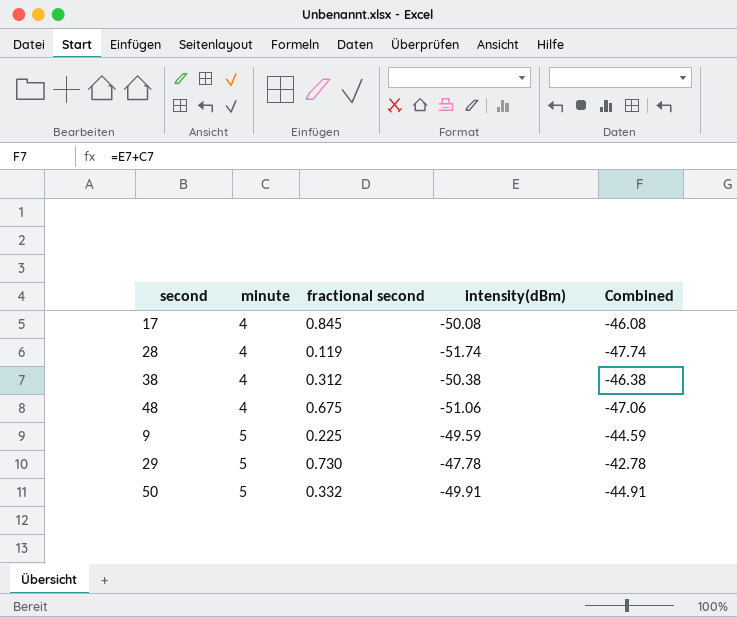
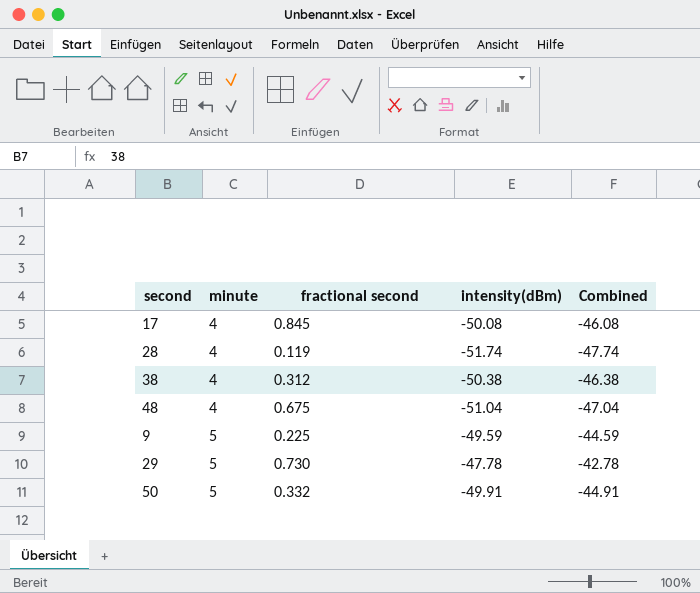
48 | intensity(dBm): -51.06 -> -51.04
48 | Combined: -47.06 -> -47.04

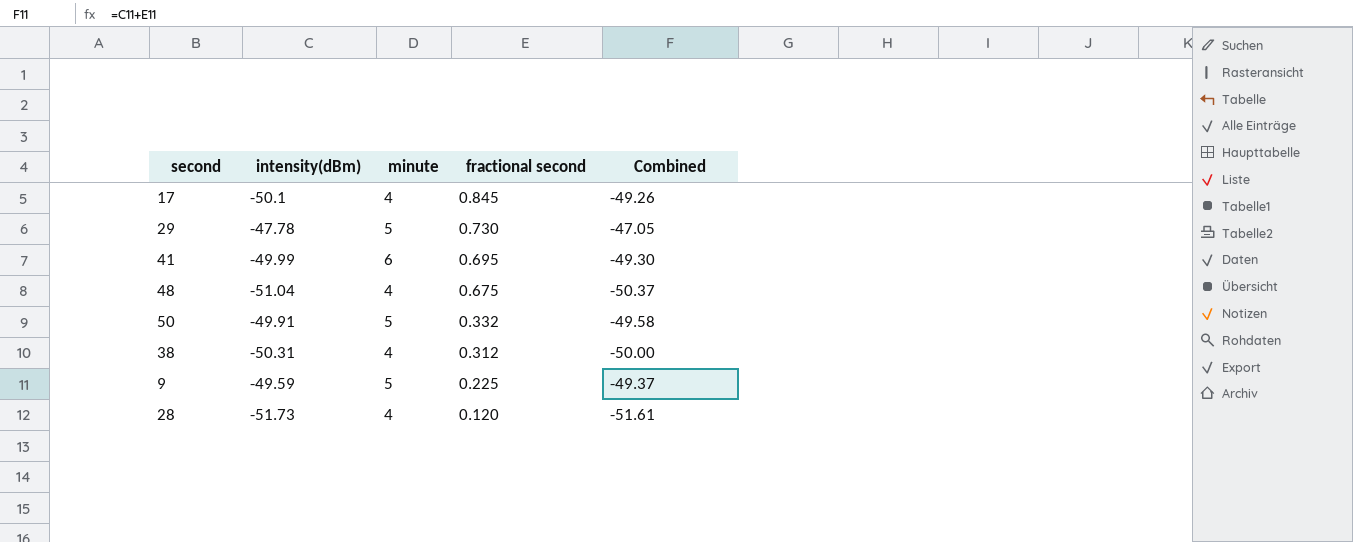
row order: minute ascending -> fractional second descending
column intensity(dBm) | position: 4 -> 2
column Combined | formula: [minute] + [intensity(dBm)] -> [intensity(dBm)] + [fractional second]
17 | intensity(dBm): -50.08 -> -50.1
row 41: none -> -49.99 | 6 | 0.695 | -49.30
38 | intensity(dBm): -50.38 -> -50.31
28 | intensity(dBm): -51.74 -> -51.73
28 | fractional second: 0.119 -> 0.120

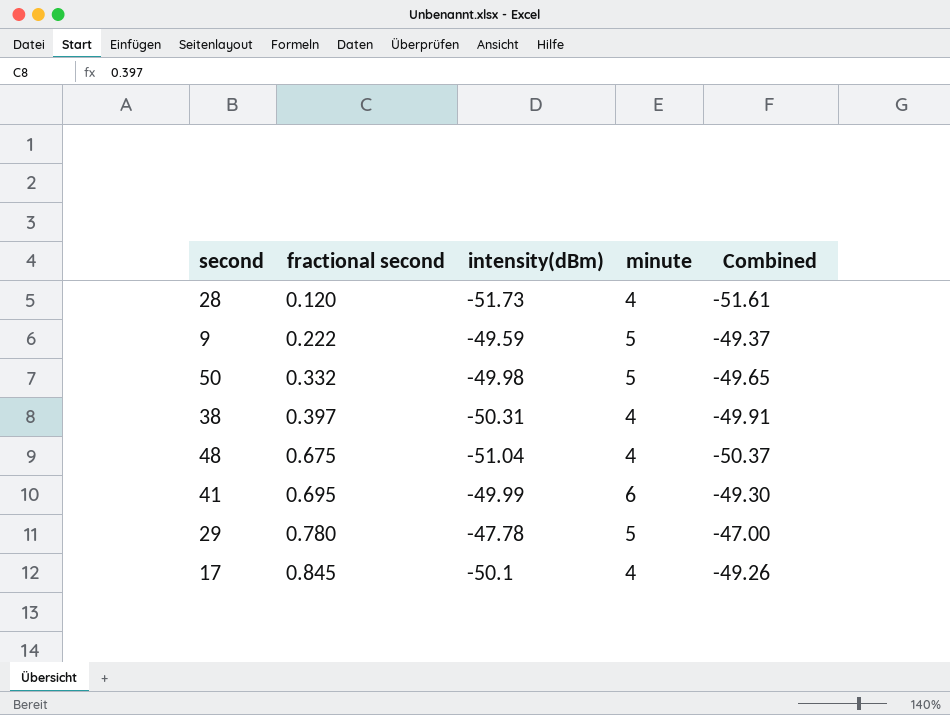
row order: fractional second descending -> fractional second ascending
column fractional second | position: 4 -> 2
9 | fractional second: 0.225 -> 0.222
50 | intensity(dBm): -49.91 -> -49.98
50 | Combined: -49.58 -> -49.65
38 | fractional second: 0.312 -> 0.397
38 | Combined: -50.00 -> -49.91
29 | fractional second: 0.730 -> 0.780
29 | Combined: -47.05 -> -47.00

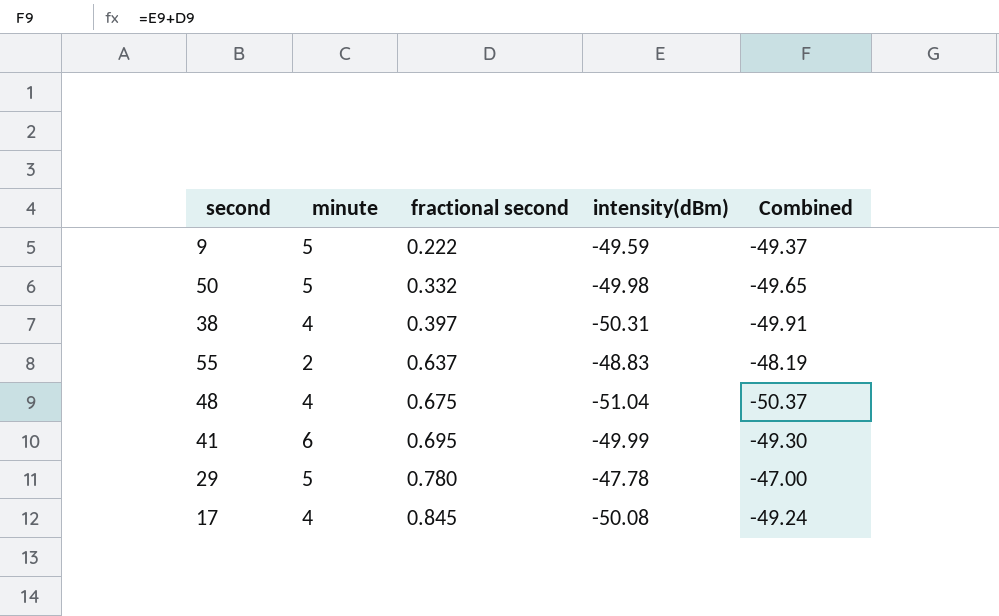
column minute | position: 4 -> 2
row 28: 0.120 | -51.73 | 4 | -51.61 -> none
row 55: none -> 2 | 0.637 | -48.83 | -48.19
17 | intensity(dBm): -50.1 -> -50.08
17 | Combined: -49.26 -> -49.24

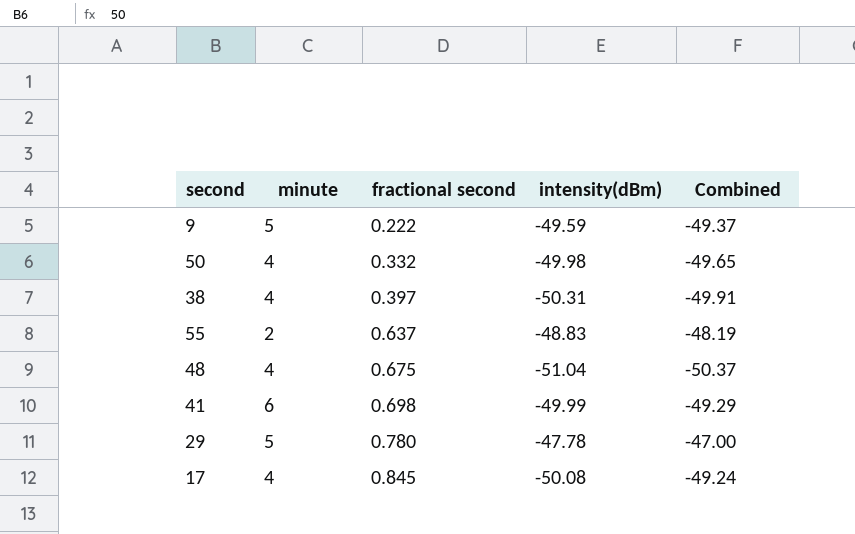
50 | minute: 5 -> 4
41 | fractional second: 0.695 -> 0.698
41 | Combined: -49.30 -> -49.29

